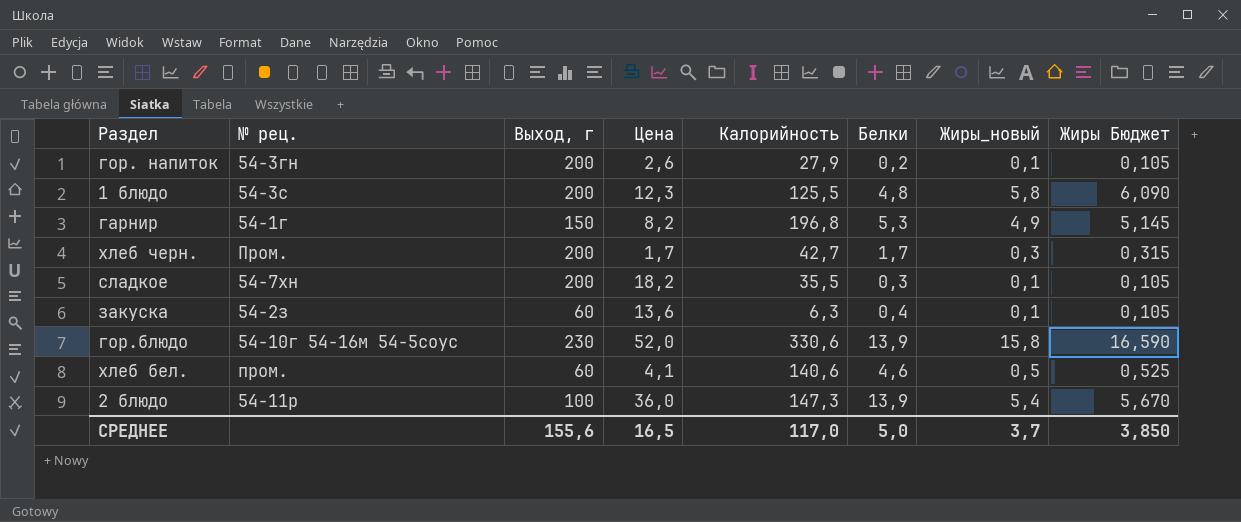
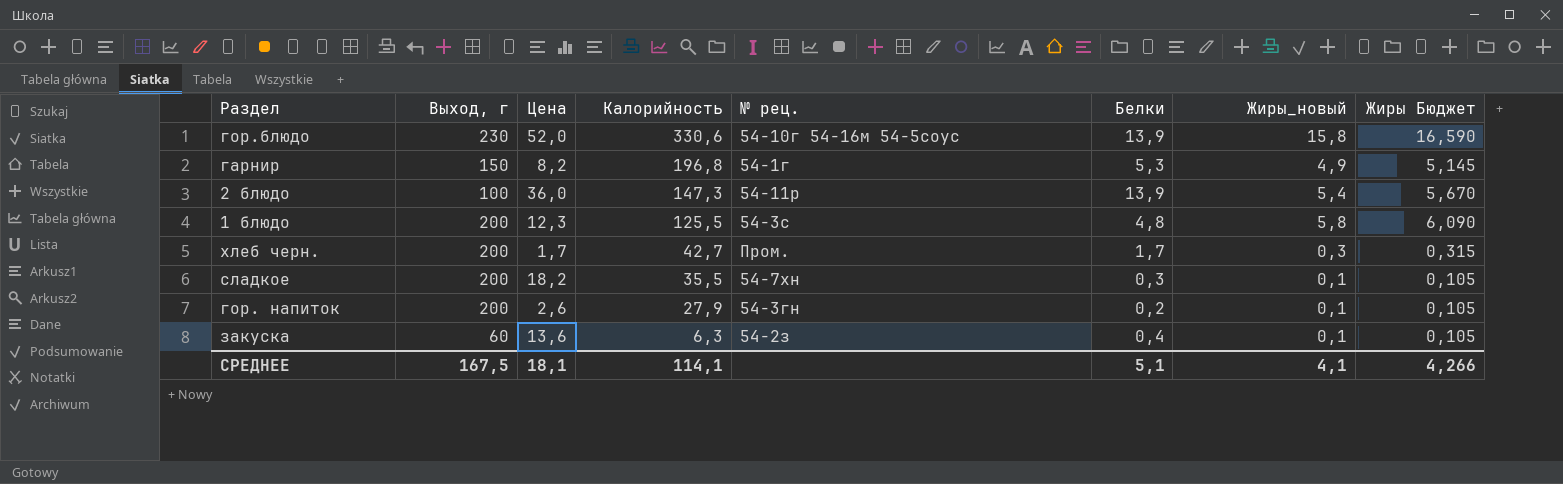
row order: none -> Калорийность descending
column № рец. | position: 2 -> 5
row хлеб бел.: пром. | 60 | 4,1 | 140,6 | 4,6 | 0,5 | 0,525 -> none
СРЕДНЕЕ | Выход, г: 155,6 -> 167,5
СРЕДНЕЕ | Цена: 16,5 -> 18,1
СРЕДНЕЕ | Калорийность: 117,0 -> 114,1
СРЕДНЕЕ | Белки: 5,0 -> 5,1
СРЕДНЕЕ | Жиры_новый: 3,7 -> 4,1
СРЕДНЕЕ | Жиры Бюджет: 3,850 -> 4,266

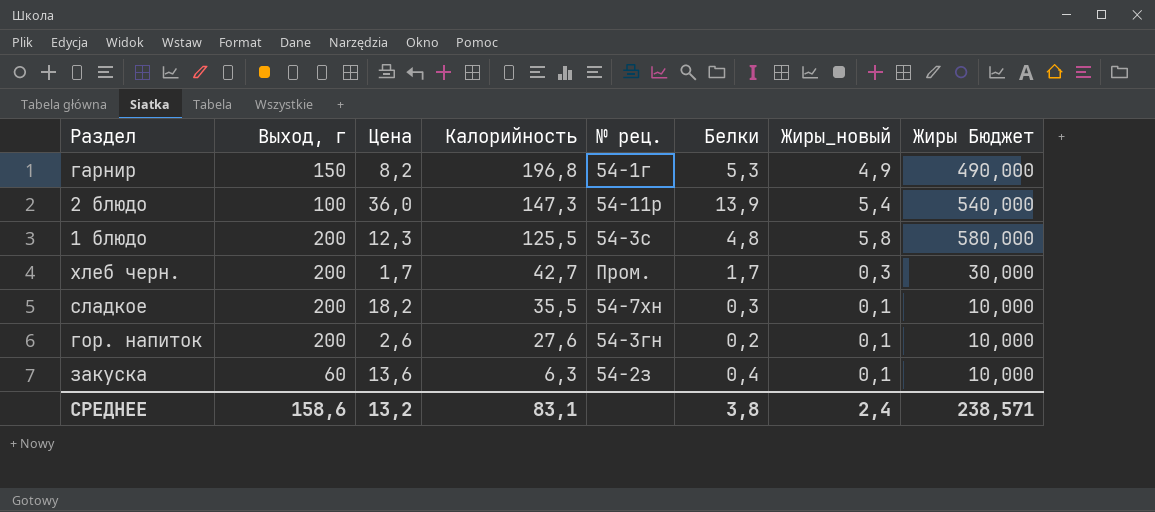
column Жиры Бюджет | formula: [Жиры_новый] * 1,05 -> [Жиры_новый] * 100
row гор.блюдо: 230 | 52,0 | 330,6 | 54-10г 54-16м 54-5соус | 13,9 | 15,8 | 16,590 -> none
гор. напиток | Калорийность: 27,9 -> 27,6
СРЕДНЕЕ | Выход, г: 167,5 -> 158,6
СРЕДНЕЕ | Цена: 18,1 -> 13,2
СРЕДНЕЕ | Калорийность: 114,1 -> 83,1
СРЕДНЕЕ | Белки: 5,1 -> 3,8
СРЕДНЕЕ | Жиры_новый: 4,1 -> 2,4
СРЕДНЕЕ | Жиры Бюджет: 4,266 -> 238,571

